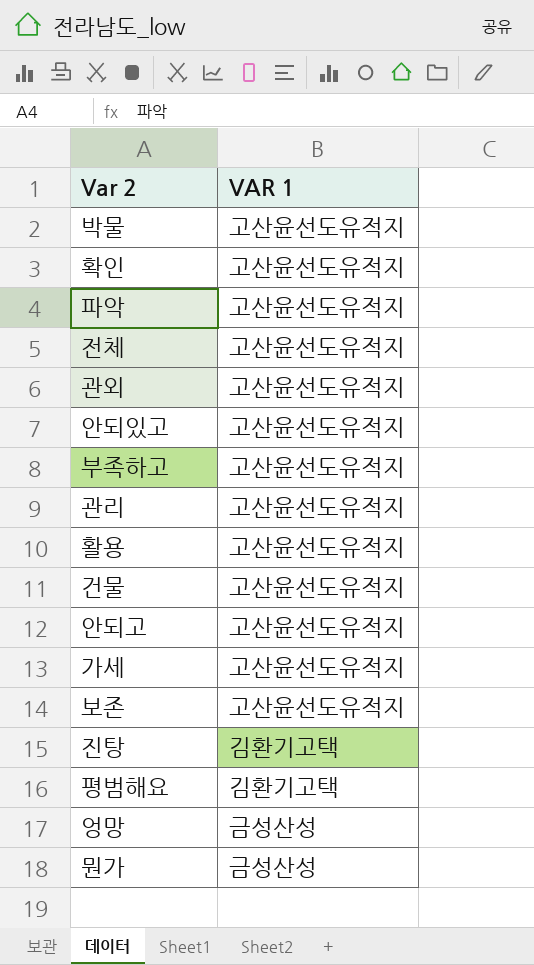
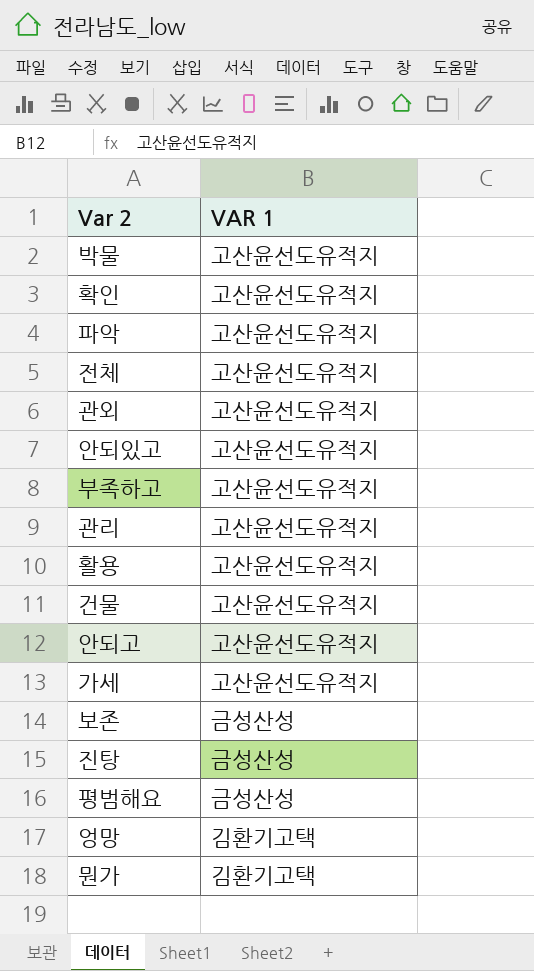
보존 | VAR 1: 고산윤선도유적지 -> 금성산성
진탕 | VAR 1: 김환기고택 -> 금성산성
평범해요 | VAR 1: 김환기고택 -> 금성산성
엉망 | VAR 1: 금성산성 -> 김환기고택
뭔가 | VAR 1: 금성산성 -> 김환기고택

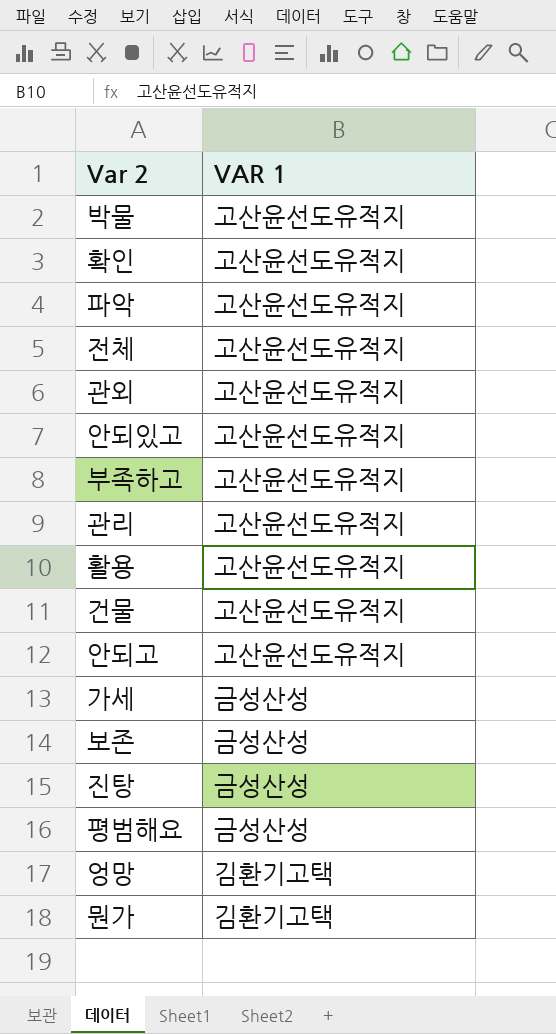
가세 | VAR 1: 고산윤선도유적지 -> 금성산성

